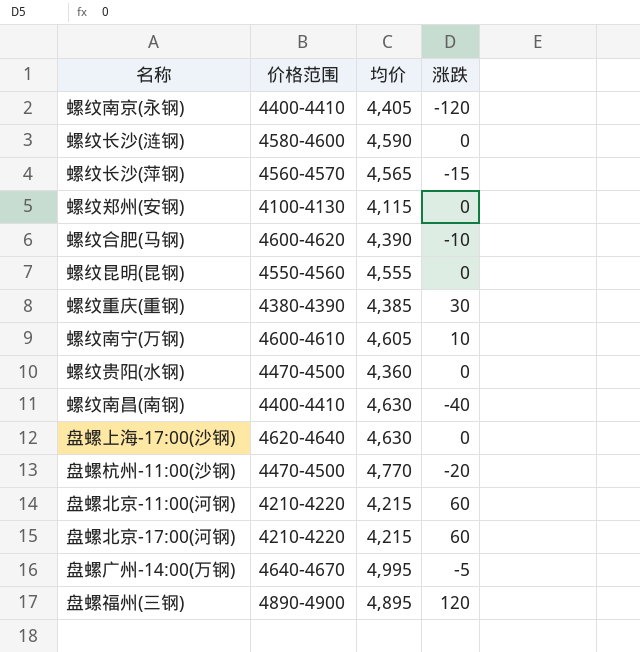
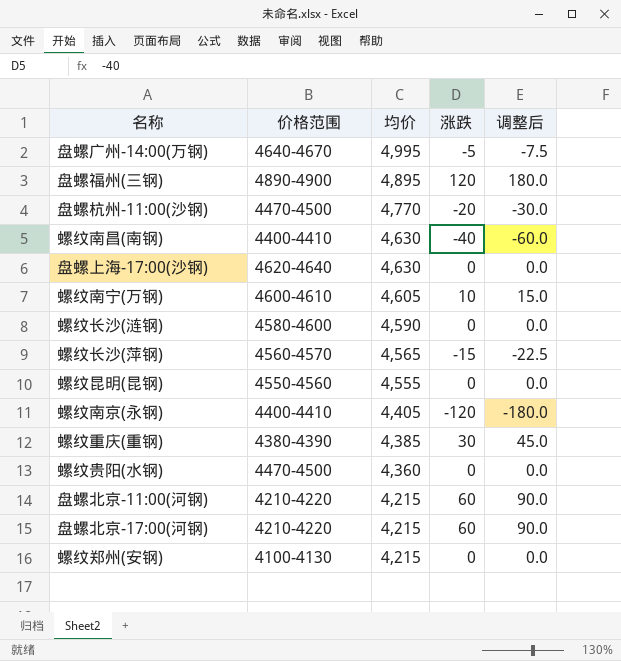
row order: none -> 均价 descending
column 调整后 | formula: none -> [涨跌] * 1.5
row 螺纹合肥(马钢): 4600-4620 | 4,390 | -10 -> none
螺纹郑州(安钢) | 均价: 4,115 -> 4,215

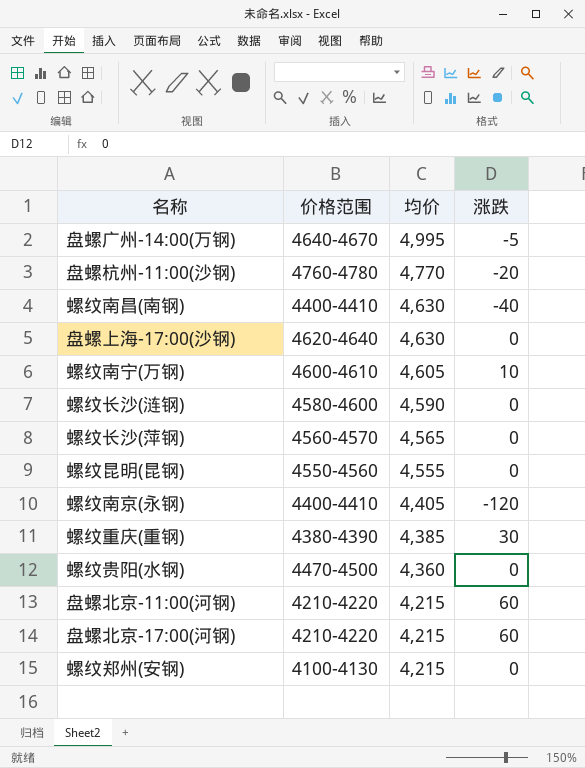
column 调整后 | formula: [涨跌] * 1.5 -> none
row 盘螺福州(三钢): 4890-4900 | 4,895 | 120 | 180.0 -> none
盘螺杭州-11:00(沙钢) | 价格范围: 4470-4500 -> 4760-4780
螺纹长沙(萍钢) | 涨跌: -15 -> 0

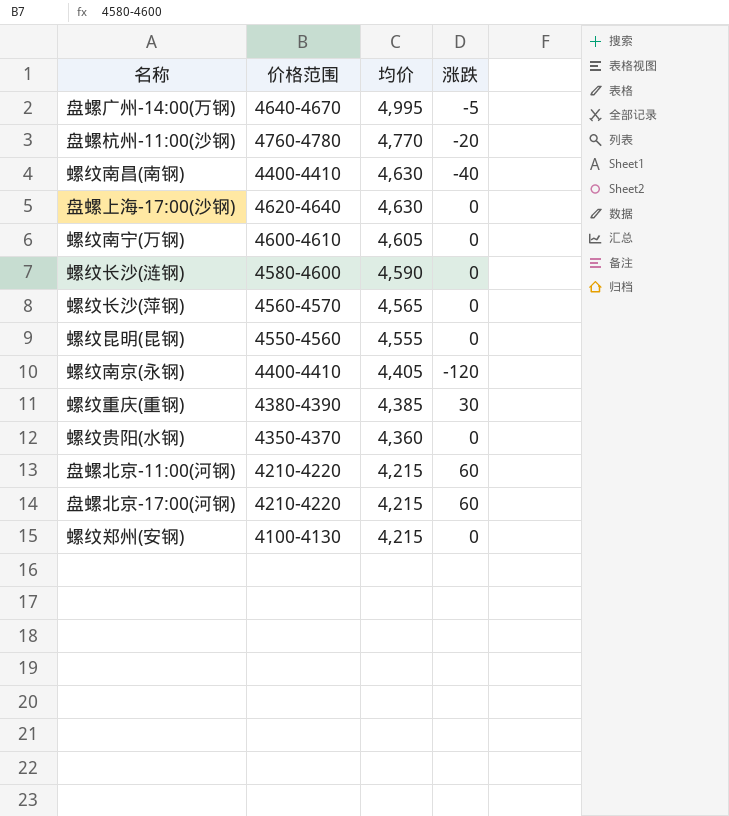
螺纹南宁(万钢) | 涨跌: 10 -> 0
螺纹贵阳(水钢) | 价格范围: 4470-4500 -> 4350-4370

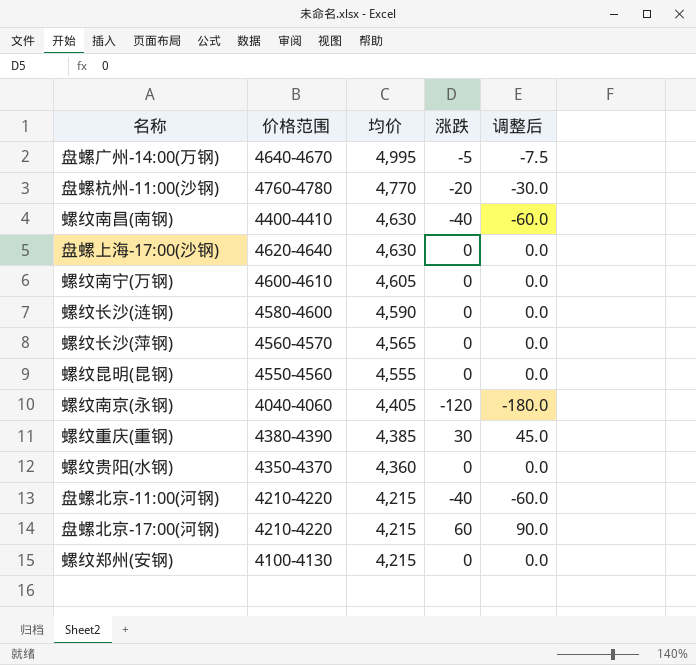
column 调整后 | formula: none -> [涨跌] * 1.5
螺纹南京(永钢) | 价格范围: 4400-4410 -> 4040-4060
盘螺北京-11:00(河钢) | 涨跌: 60 -> -40

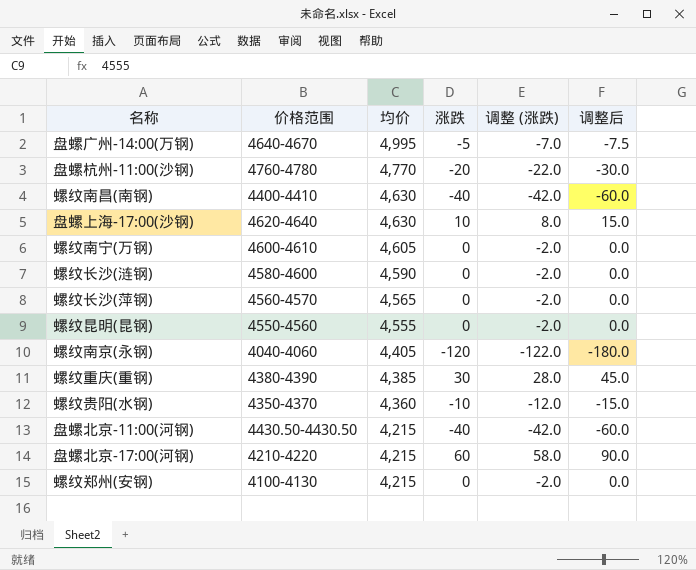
column 调整 (涨跌) | formula: none -> [涨跌] - 2
盘螺上海-17:00(沙钢) | 涨跌: 0 -> 10
盘螺上海-17:00(沙钢) | 调整后: 0.0 -> 15.0
螺纹贵阳(水钢) | 涨跌: 0 -> -10
螺纹贵阳(水钢) | 调整后: 0.0 -> -15.0
盘螺北京-11:00(河钢) | 价格范围: 4210-4220 -> 4430.50-4430.50

